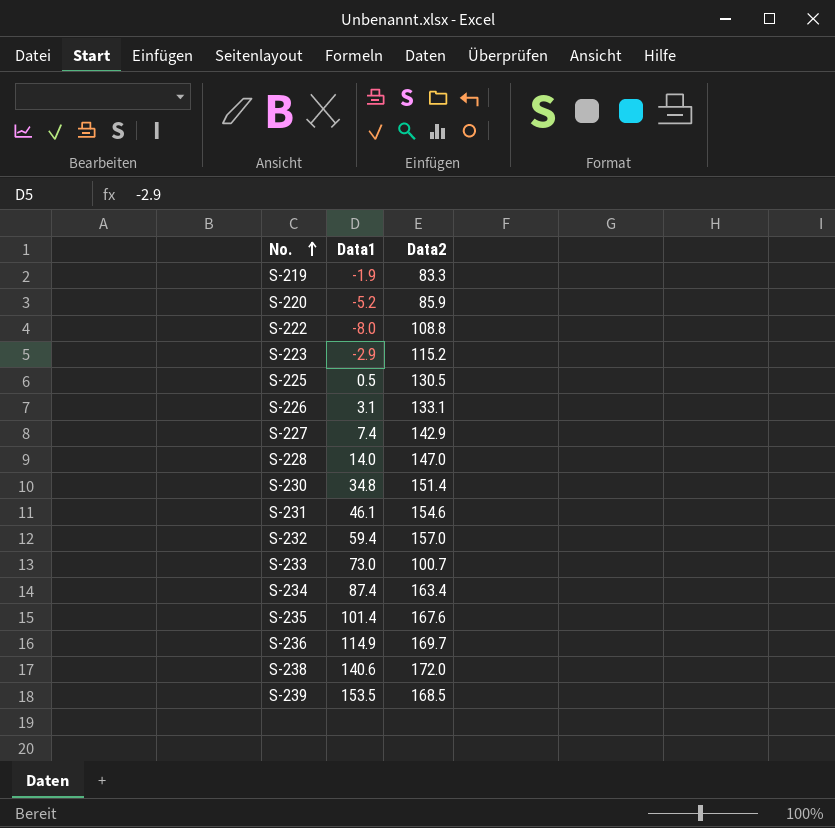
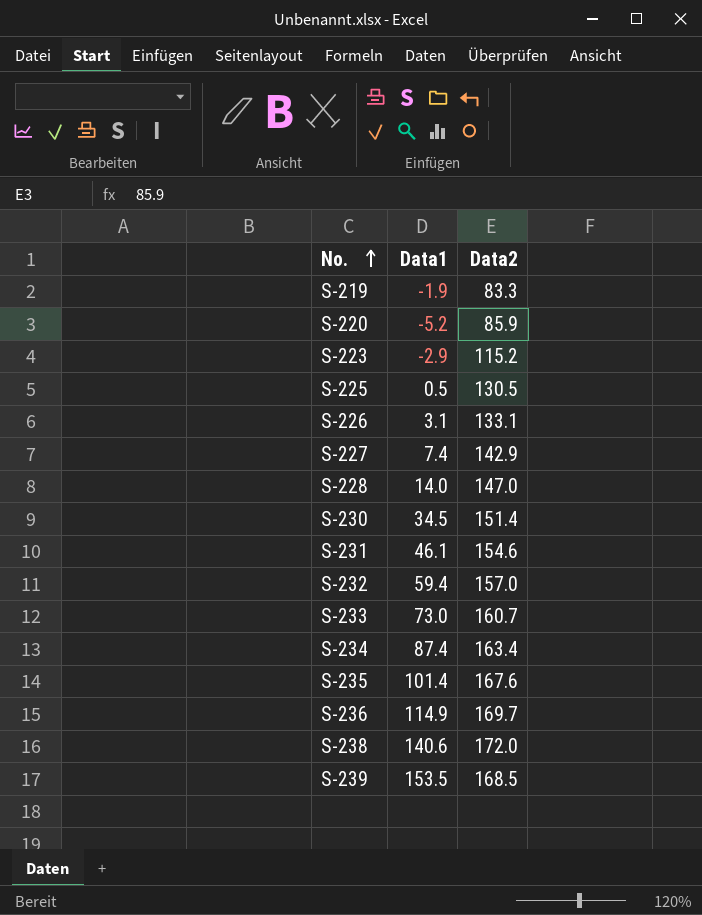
row S-222: -8.0 | 108.8 -> none
S-230 | Data1: 34.8 -> 34.5
S-233 | Data2: 100.7 -> 160.7

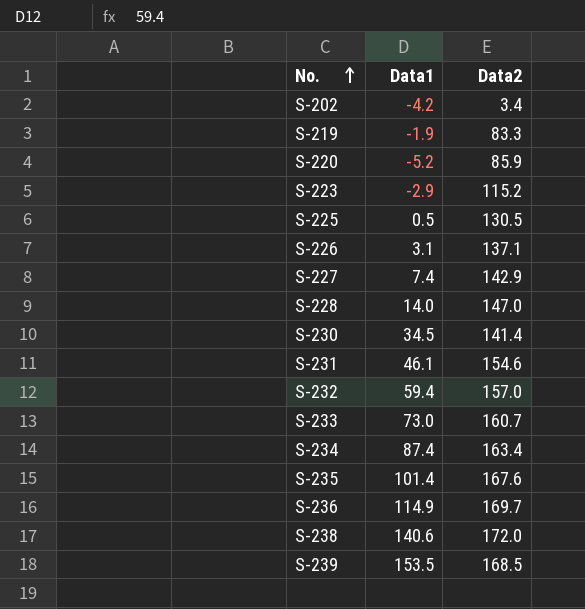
row S-202: none -> -4.2 | 3.4
S-226 | Data2: 133.1 -> 137.1
S-230 | Data2: 151.4 -> 141.4

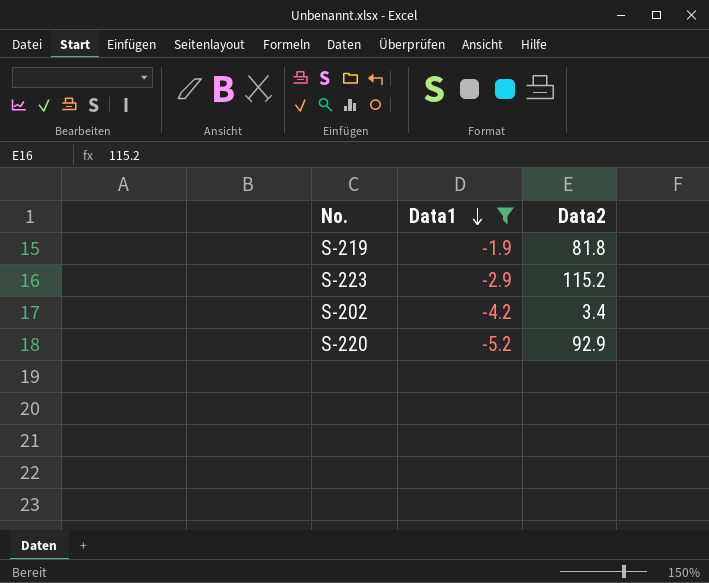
filter: none -> Data1 <= -1.9
row order: No. ascending -> Data1 descending
S-219 | Data2: 83.3 -> 81.8
S-220 | Data2: 85.9 -> 92.9

